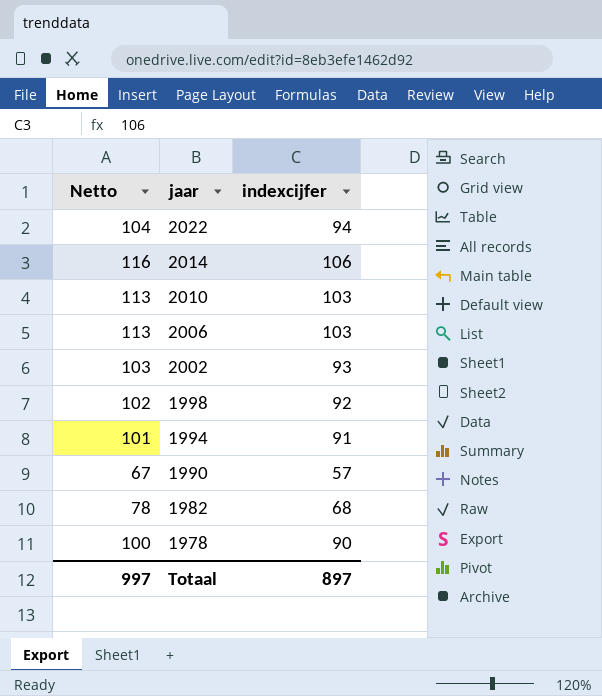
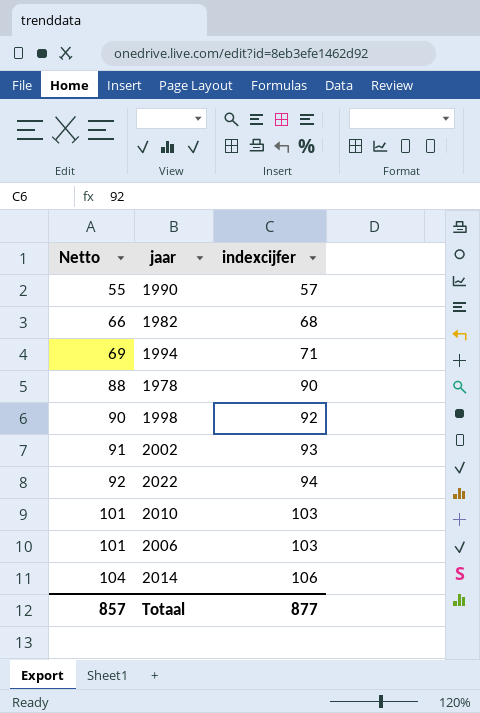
row order: jaar descending -> Netto ascending
column Netto | formula: [indexcijfer] + 10 -> [indexcijfer] - 2
1994 | indexcijfer: 91 -> 71
Totaal | Netto: 997 -> 857
Totaal | indexcijfer: 897 -> 877

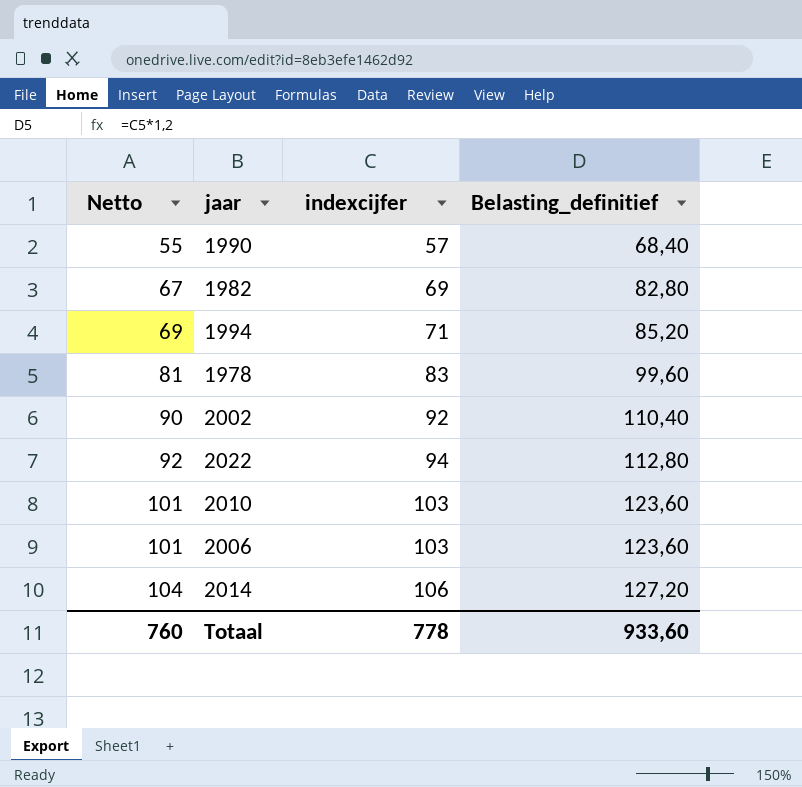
column Belasting_definitief | formula: none -> [indexcijfer] * 1,2
row 1998: 90 | 92 -> none
1982 | Netto: 66 -> 67
1982 | indexcijfer: 68 -> 69
1978 | Netto: 88 -> 81
1978 | indexcijfer: 90 -> 83
2002 | Netto: 91 -> 90
2002 | indexcijfer: 93 -> 92
Totaal | Netto: 857 -> 760
Totaal | indexcijfer: 877 -> 778

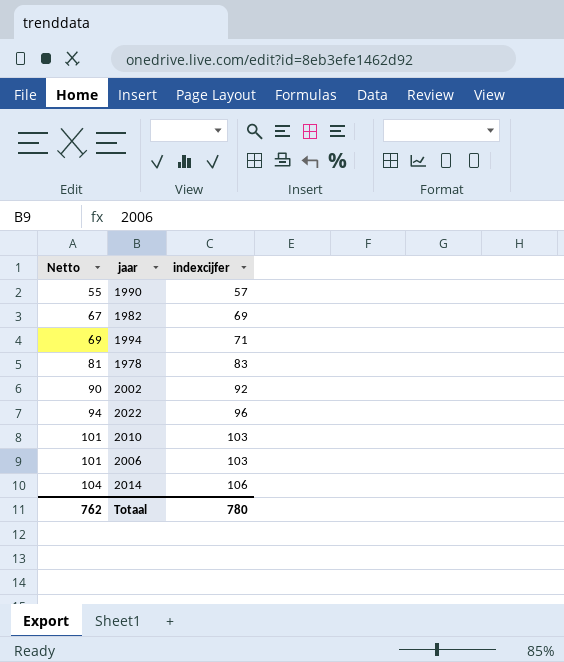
column Belasting_definitief | formula: [indexcijfer] * 1,2 -> none
2022 | Netto: 92 -> 94
2022 | indexcijfer: 94 -> 96
Totaal | Netto: 760 -> 762
Totaal | indexcijfer: 778 -> 780

